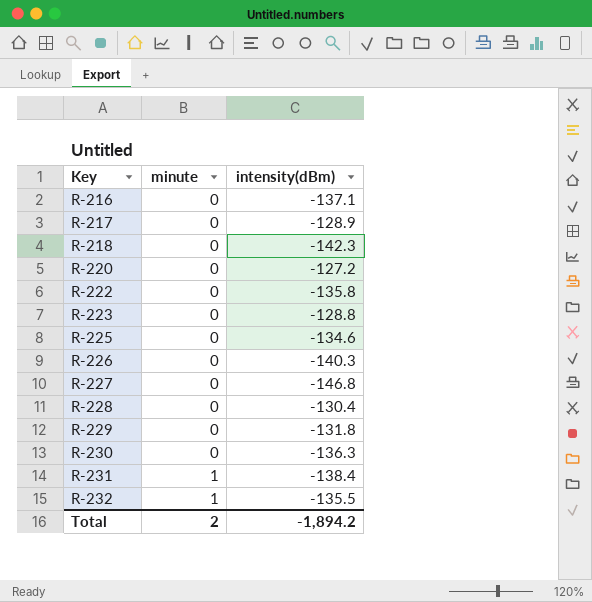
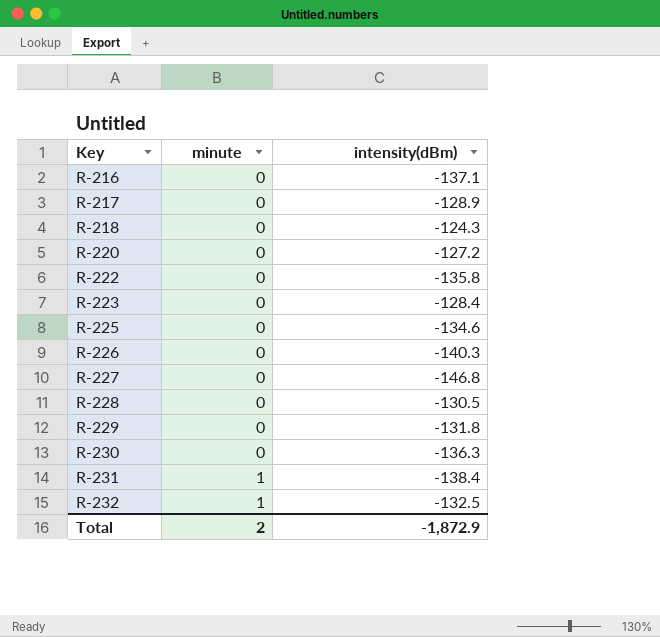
R-218 | intensity(dBm): -142.3 -> -124.3
R-223 | intensity(dBm): -128.8 -> -128.4
R-228 | intensity(dBm): -130.4 -> -130.5
R-232 | intensity(dBm): -135.5 -> -132.5
Total | intensity(dBm): -1,894.2 -> -1,872.9

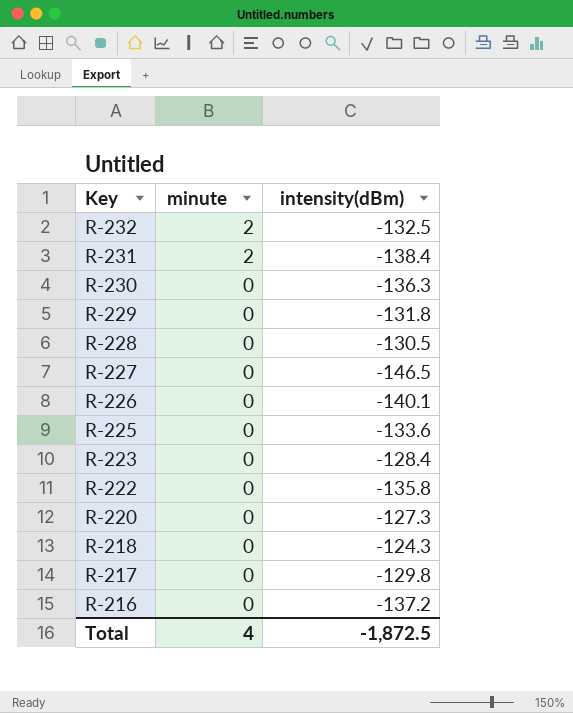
row order: Key ascending -> Key descending
R-232 | minute: 1 -> 2
R-231 | minute: 1 -> 2
R-227 | intensity(dBm): -146.8 -> -146.5
R-226 | intensity(dBm): -140.3 -> -140.1
R-225 | intensity(dBm): -134.6 -> -133.6
R-220 | intensity(dBm): -127.2 -> -127.3
R-217 | intensity(dBm): -128.9 -> -129.8
R-216 | intensity(dBm): -137.1 -> -137.2
Total | minute: 2 -> 4
Total | intensity(dBm): -1,872.9 -> -1,872.5

